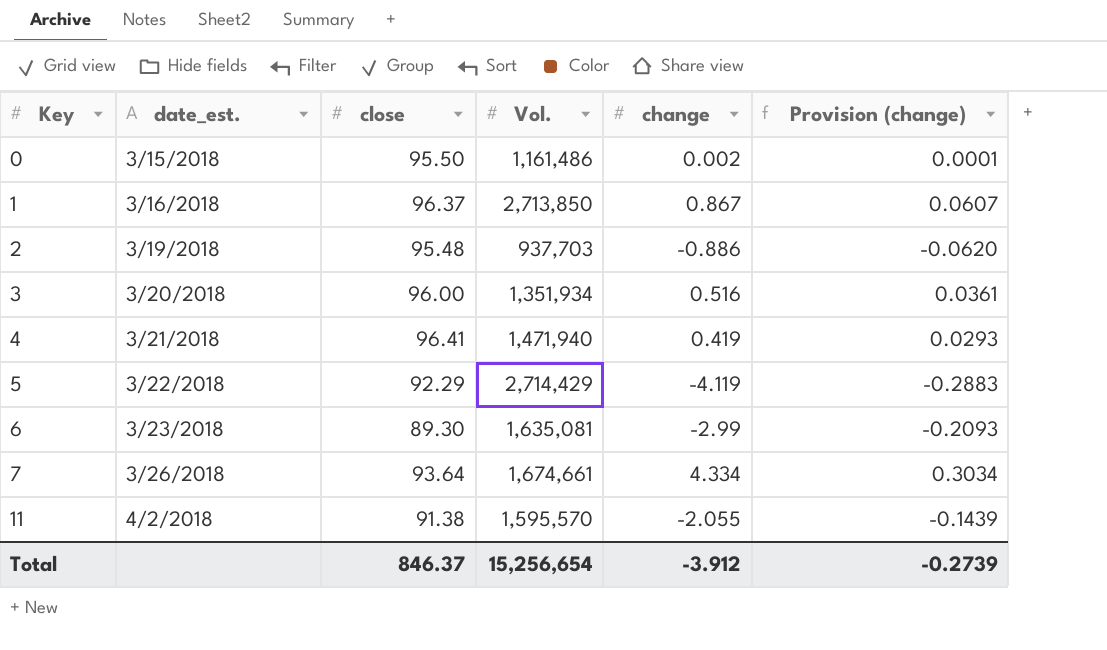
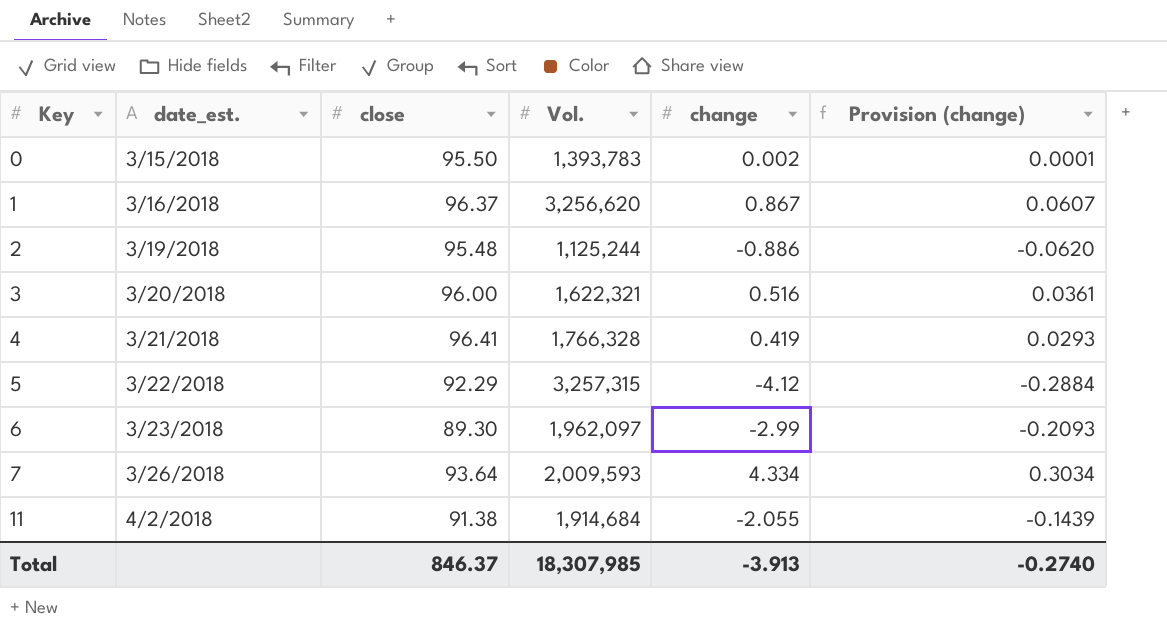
0 | Vol.: 1,161,486 -> 1,393,783
1 | Vol.: 2,713,850 -> 3,256,620
2 | Vol.: 937,703 -> 1,125,244
3 | Vol.: 1,351,934 -> 1,622,321
4 | Vol.: 1,471,940 -> 1,766,328
5 | Vol.: 2,714,429 -> 3,257,315
5 | change: -4.119 -> -4.12
5 | Provision (change): -0.2883 -> -0.2884
6 | Vol.: 1,635,081 -> 1,962,097
7 | Vol.: 1,674,661 -> 2,009,593
11 | Vol.: 1,595,570 -> 1,914,684
Total | Vol.: 15,256,654 -> 18,307,985
Total | change: -3.912 -> -3.913
Total | Provision (change): -0.2739 -> -0.2740

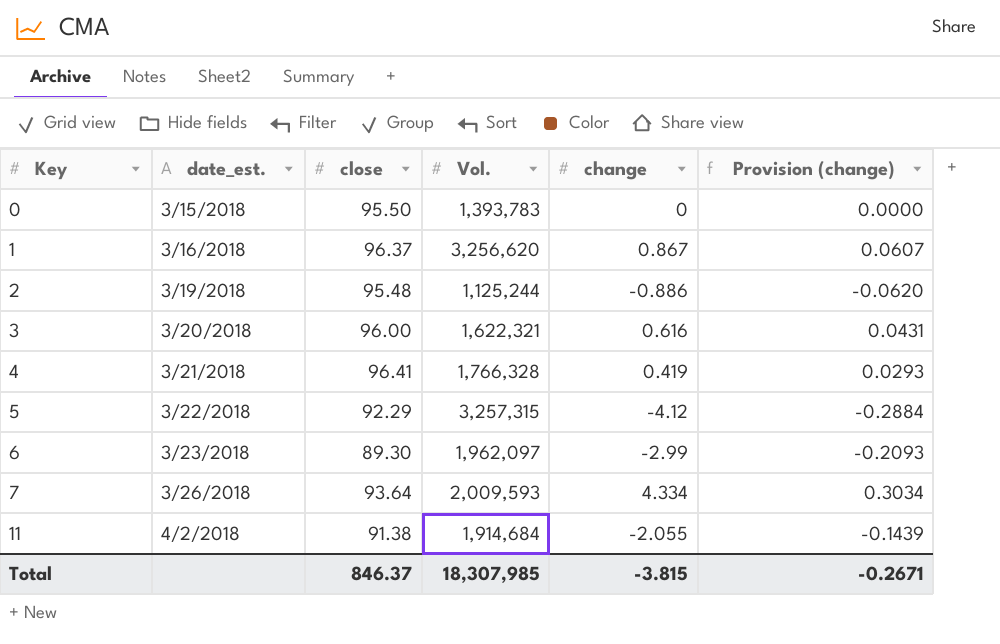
0 | change: 0.002 -> 0
0 | Provision (change): 0.0001 -> 0.0000
3 | change: 0.516 -> 0.616
3 | Provision (change): 0.0361 -> 0.0431
Total | change: -3.913 -> -3.815
Total | Provision (change): -0.2740 -> -0.2671

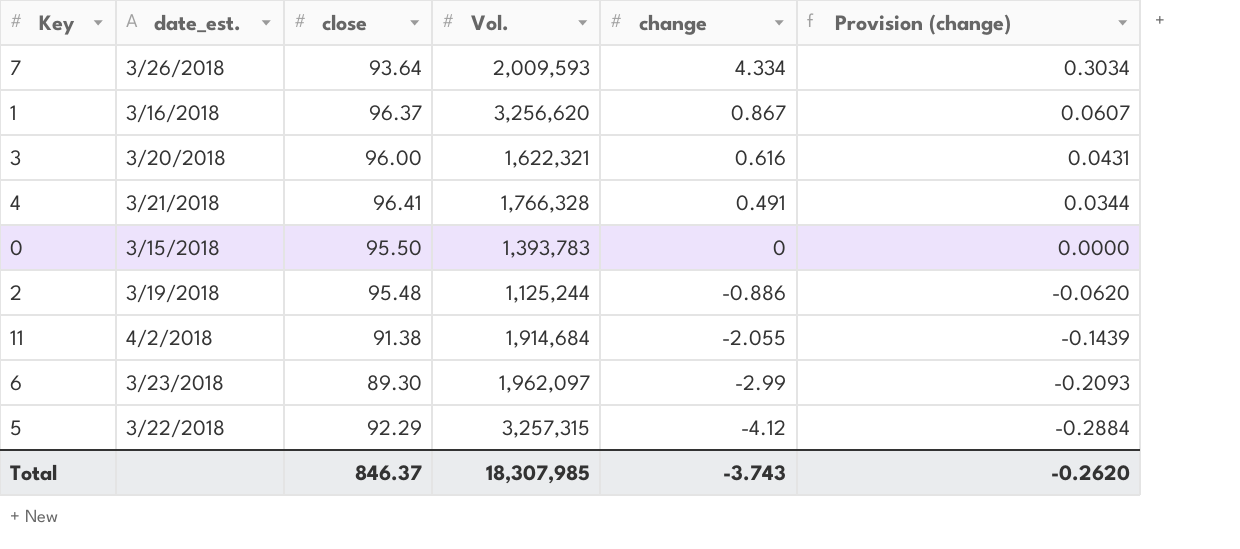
row order: Key ascending -> change descending
4 | change: 0.419 -> 0.491
4 | Provision (change): 0.0293 -> 0.0344
Total | change: -3.815 -> -3.743
Total | Provision (change): -0.2671 -> -0.2620

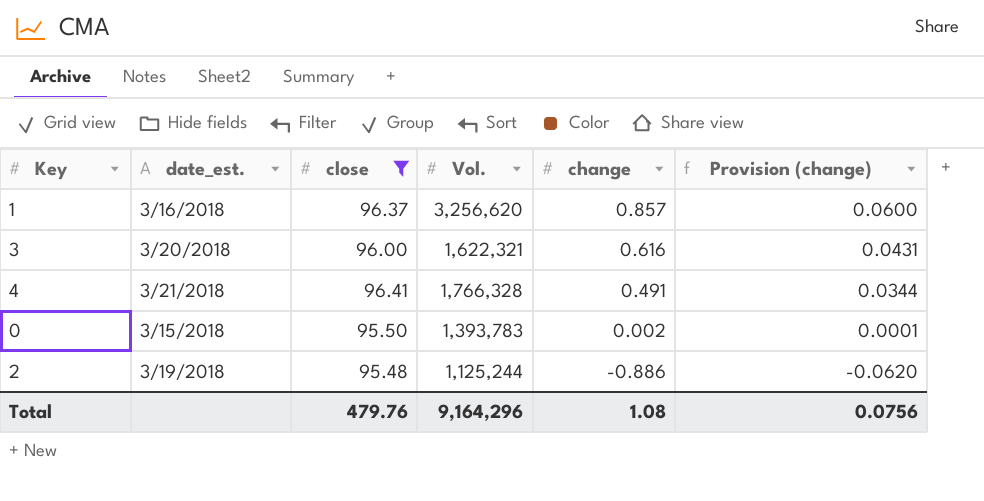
filter: none -> close >= 95.48
1 | change: 0.867 -> 0.857
1 | Provision (change): 0.0607 -> 0.0600
0 | change: 0 -> 0.002
0 | Provision (change): 0.0000 -> 0.0001
Total | close: 846.37 -> 479.76
Total | Vol.: 18,307,985 -> 9,164,296
Total | change: -3.743 -> 1.08
Total | Provision (change): -0.2620 -> 0.0756

